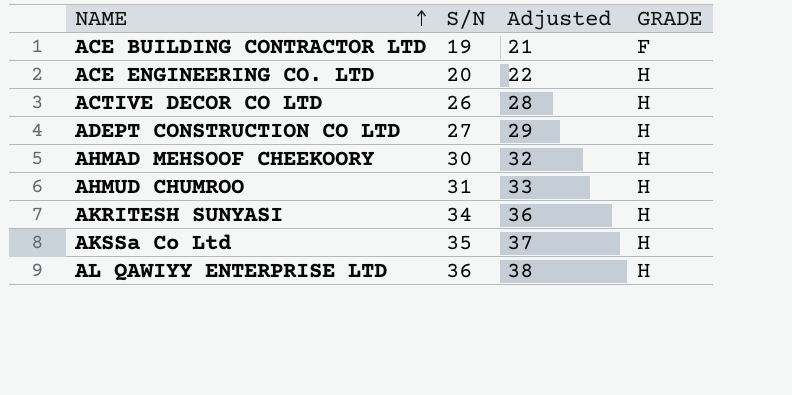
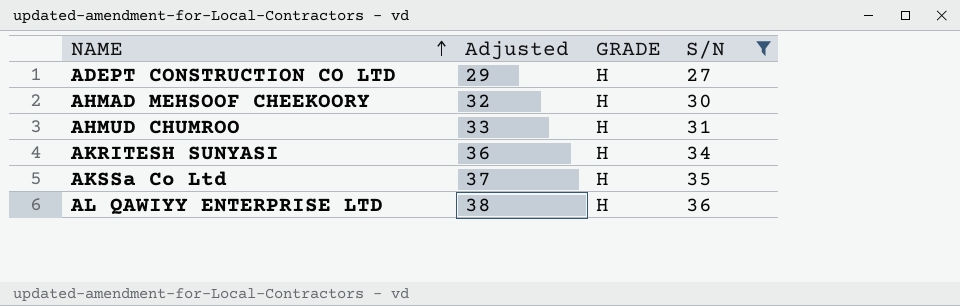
filter: none -> S/N >= 27
column S/N | position: 2 -> 4

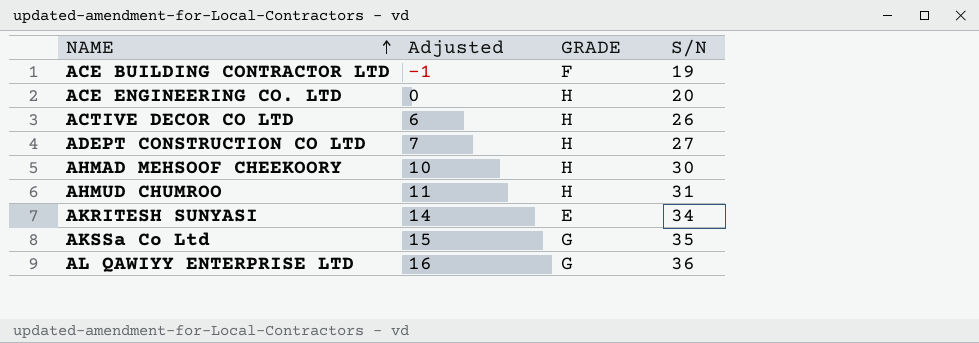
filter: S/N >= 27 -> none
column Adjusted | formula: [S/N] + 2 -> [S/N] - 20
AKRITESH SUNYASI | GRADE: H -> E
AKSSa Co Ltd | GRADE: H -> G
AL QAWIYY ENTERPRISE LTD | GRADE: H -> G

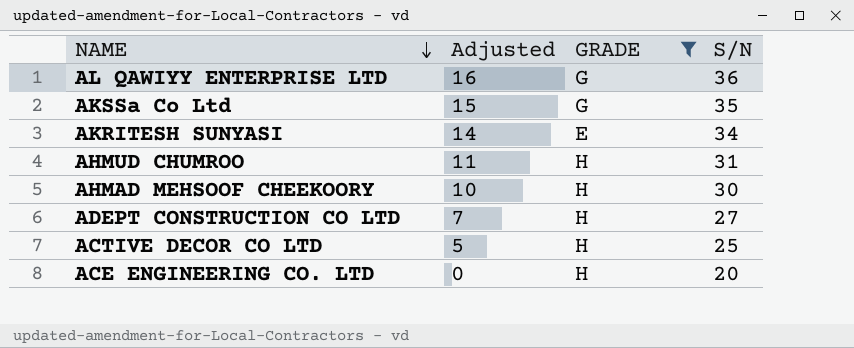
filter: none -> GRADE != F
row order: NAME ascending -> NAME descending
ACTIVE DECOR CO LTD | Adjusted: 6 -> 5
ACTIVE DECOR CO LTD | S/N: 26 -> 25

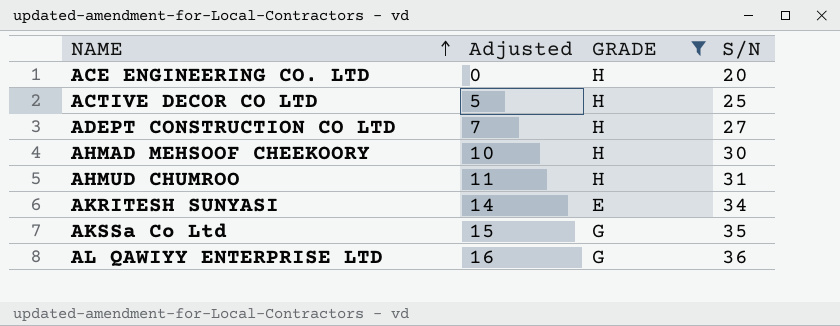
row order: NAME descending -> NAME ascending

